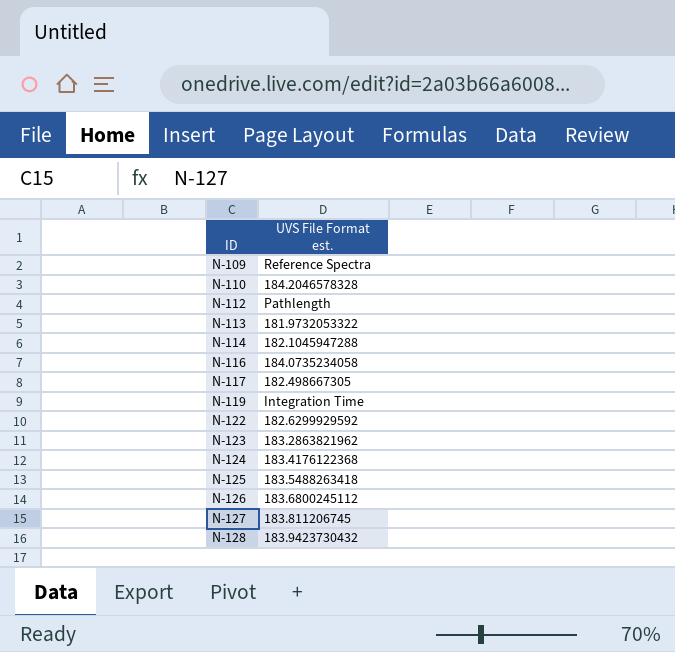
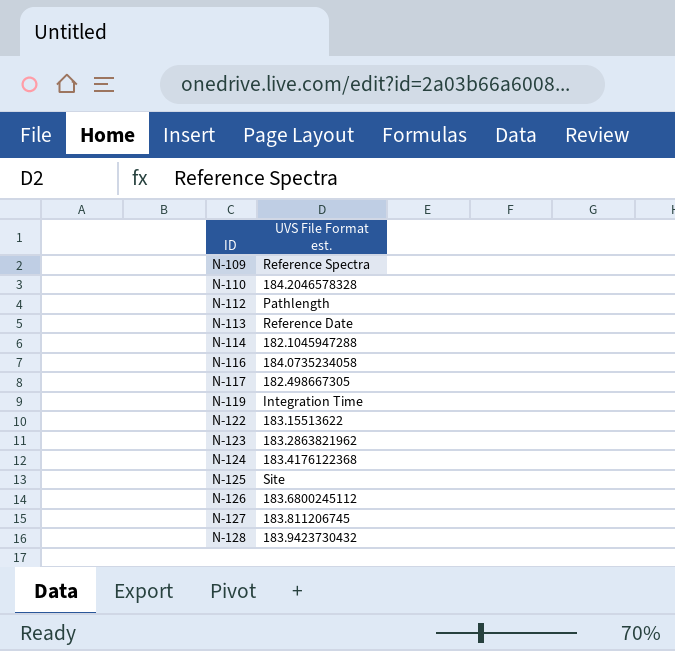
N-113 | UVS File Format est.: 181.9732053322 -> Reference Date
N-122 | UVS File Format est.: 182.6299929592 -> 183.15513622
N-125 | UVS File Format est.: 183.5488263418 -> Site

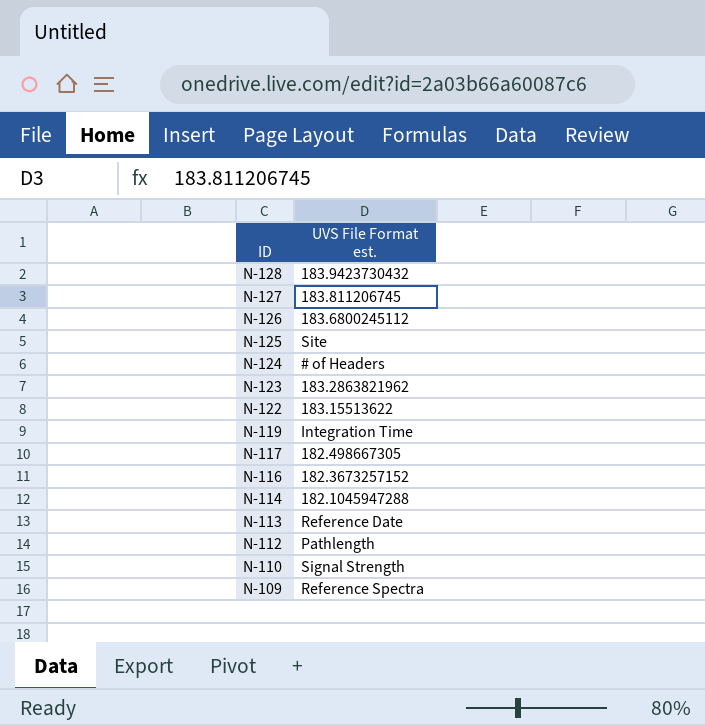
row order: ID ascending -> ID descending
N-124 | UVS File Format est.: 183.4176122368 -> # of Headers
N-116 | UVS File Format est.: 184.0735234058 -> 182.3673257152
N-110 | UVS File Format est.: 184.2046578328 -> Signal Strength

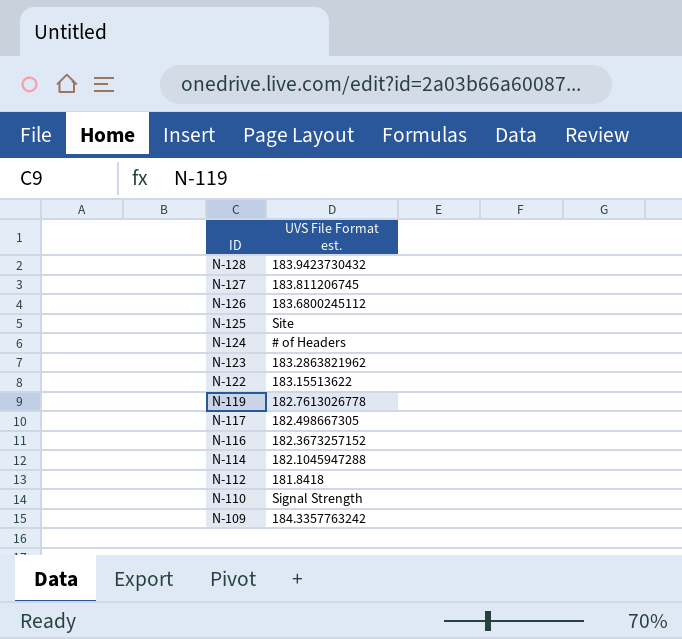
row N-113: Reference Date -> none
N-119 | UVS File Format est.: Integration Time -> 182.7613026778
N-112 | UVS File Format est.: Pathlength -> 181.8418
N-109 | UVS File Format est.: Reference Spectra -> 184.3357763242

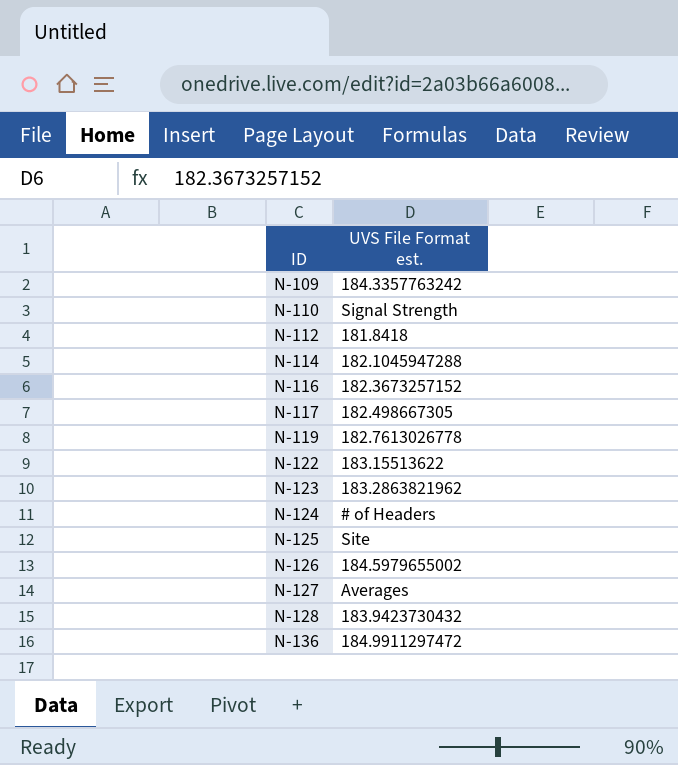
row order: ID descending -> ID ascending
N-126 | UVS File Format est.: 183.6800245112 -> 184.5979655002
N-127 | UVS File Format est.: 183.811206745 -> Averages
row N-136: none -> 184.9911297472

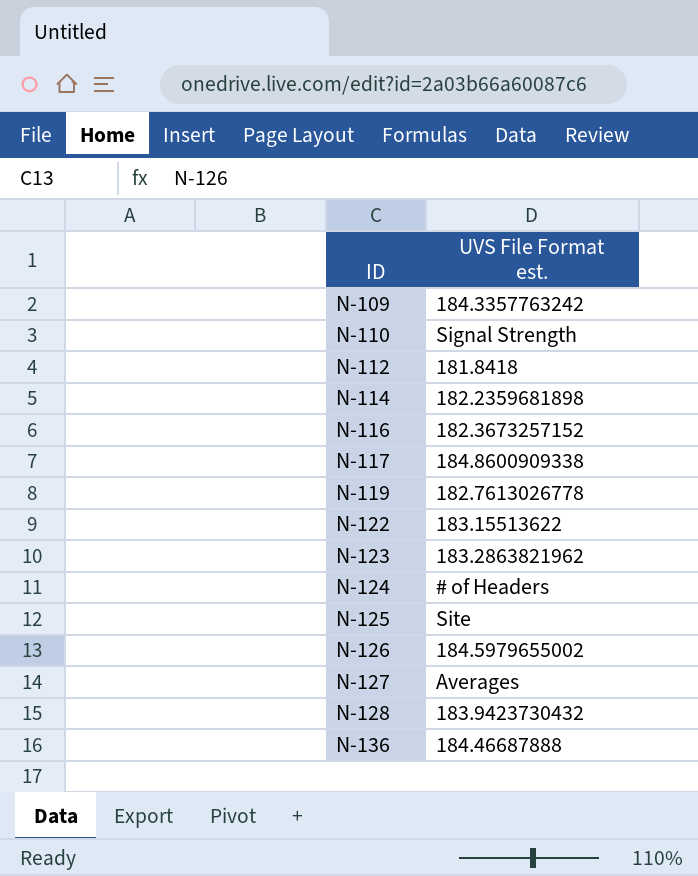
N-114 | UVS File Format est.: 182.1045947288 -> 182.2359681898
N-117 | UVS File Format est.: 182.498667305 -> 184.8600909338
N-136 | UVS File Format est.: 184.9911297472 -> 184.46687888

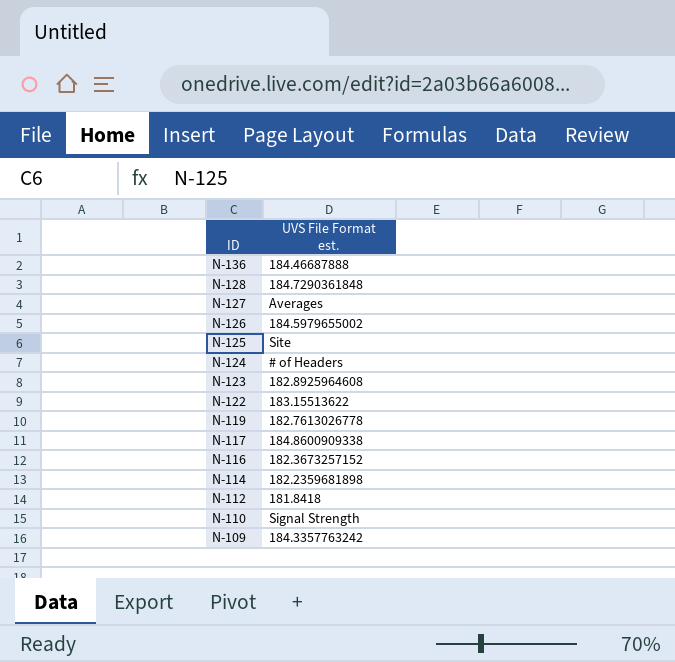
row order: ID ascending -> ID descending
N-128 | UVS File Format est.: 183.9423730432 -> 184.7290361848
N-123 | UVS File Format est.: 183.2863821962 -> 182.8925964608

